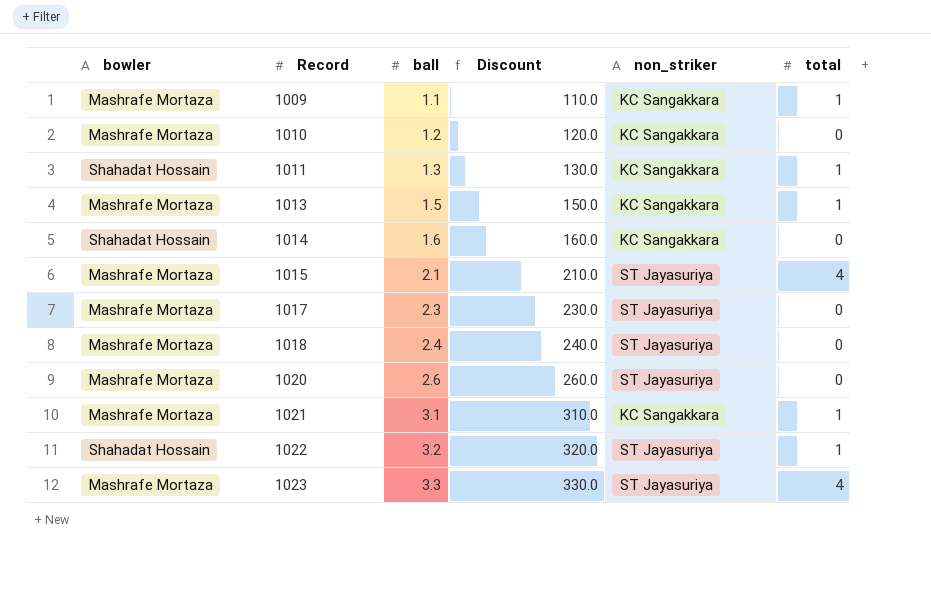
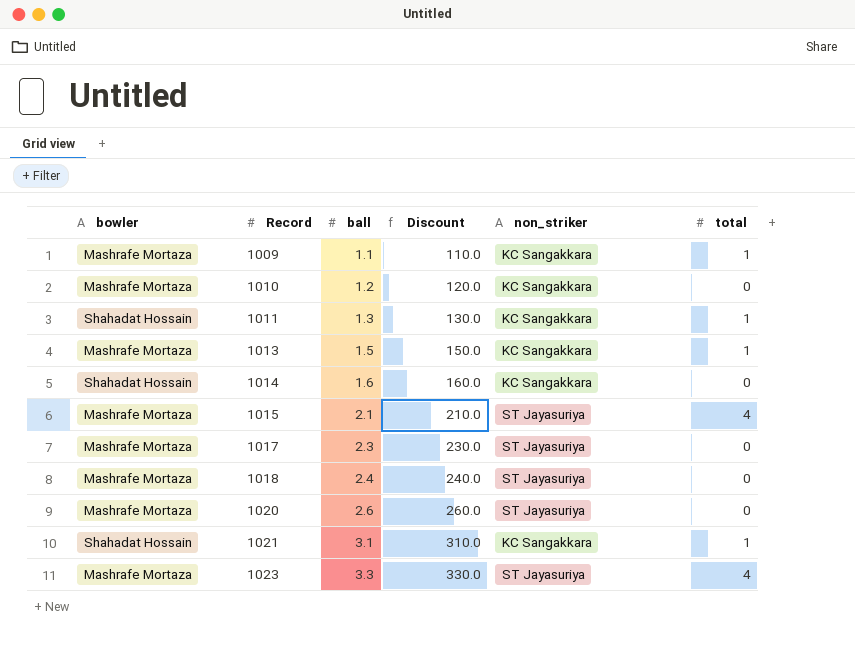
row 1022: Shahadat Hossain | 3.2 | 320.0 | ST Jayasuriya | 1 -> none
1021 | bowler: Mashrafe Mortaza -> Shahadat Hossain

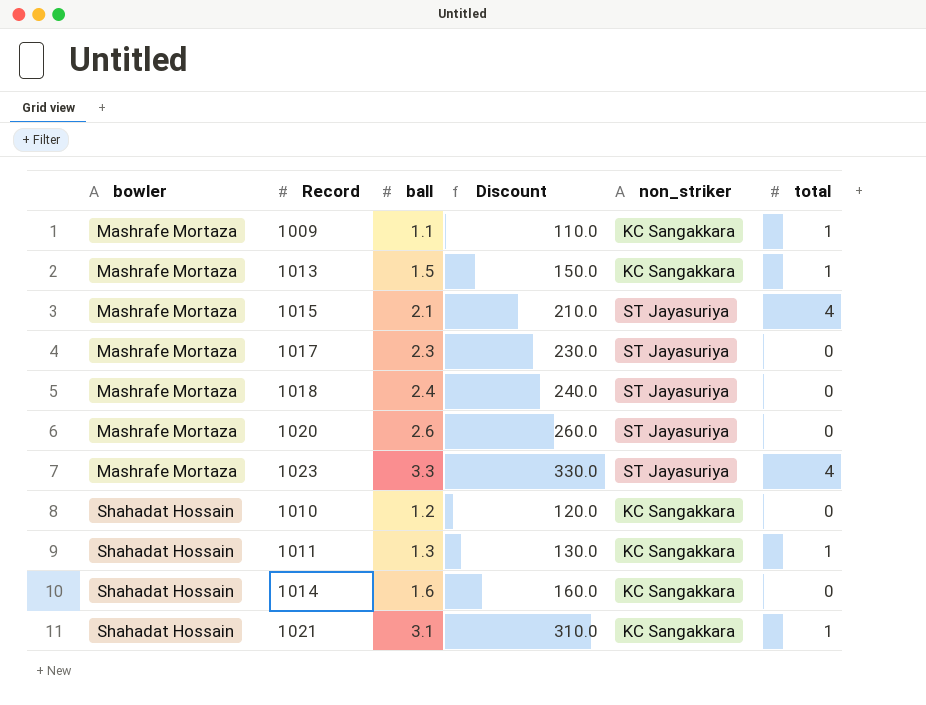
row order: Record ascending -> bowler ascending
1010 | bowler: Mashrafe Mortaza -> Shahadat Hossain

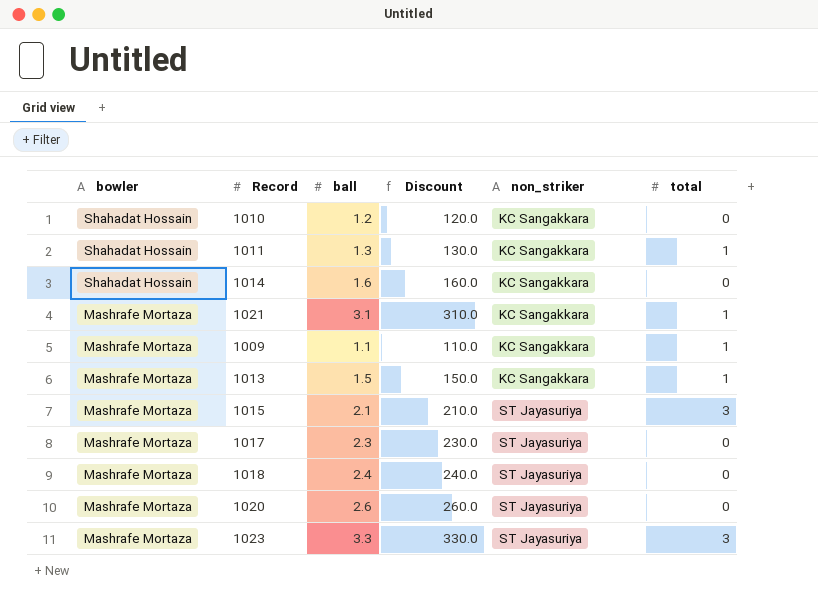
row order: bowler ascending -> bowler descending
1021 | bowler: Shahadat Hossain -> Mashrafe Mortaza
1015 | total: 4 -> 3
1023 | total: 4 -> 3

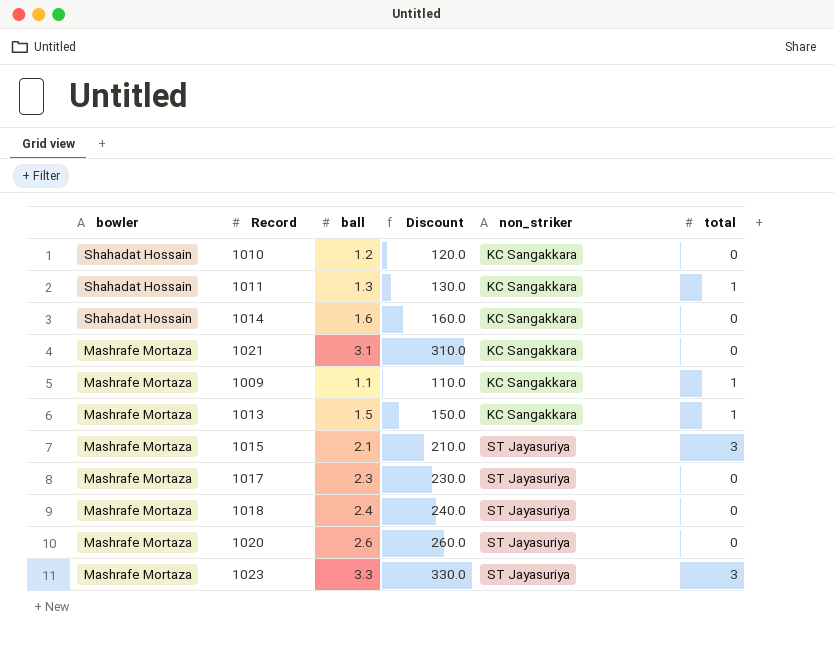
1021 | total: 1 -> 0

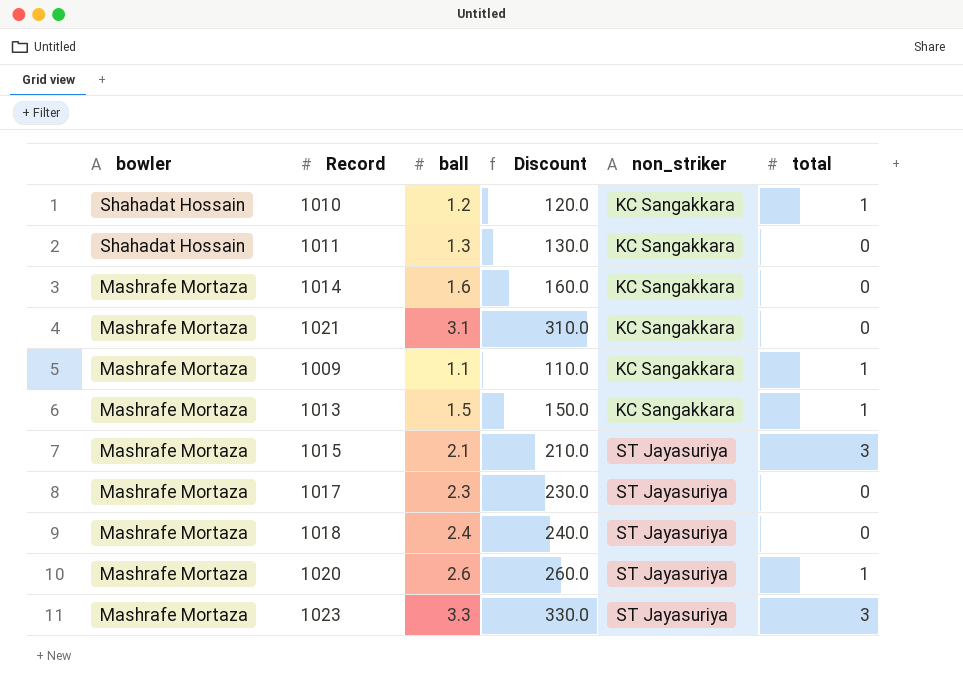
1010 | total: 0 -> 1
1011 | total: 1 -> 0
1014 | bowler: Shahadat Hossain -> Mashrafe Mortaza
1020 | total: 0 -> 1

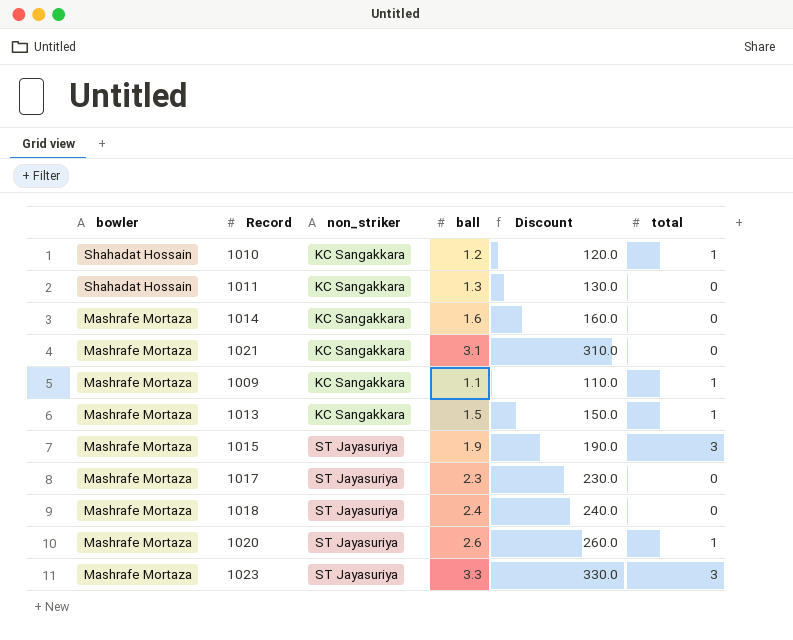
column non_striker | position: 5 -> 3
1015 | ball: 2.1 -> 1.9
1015 | Discount: 210.0 -> 190.0

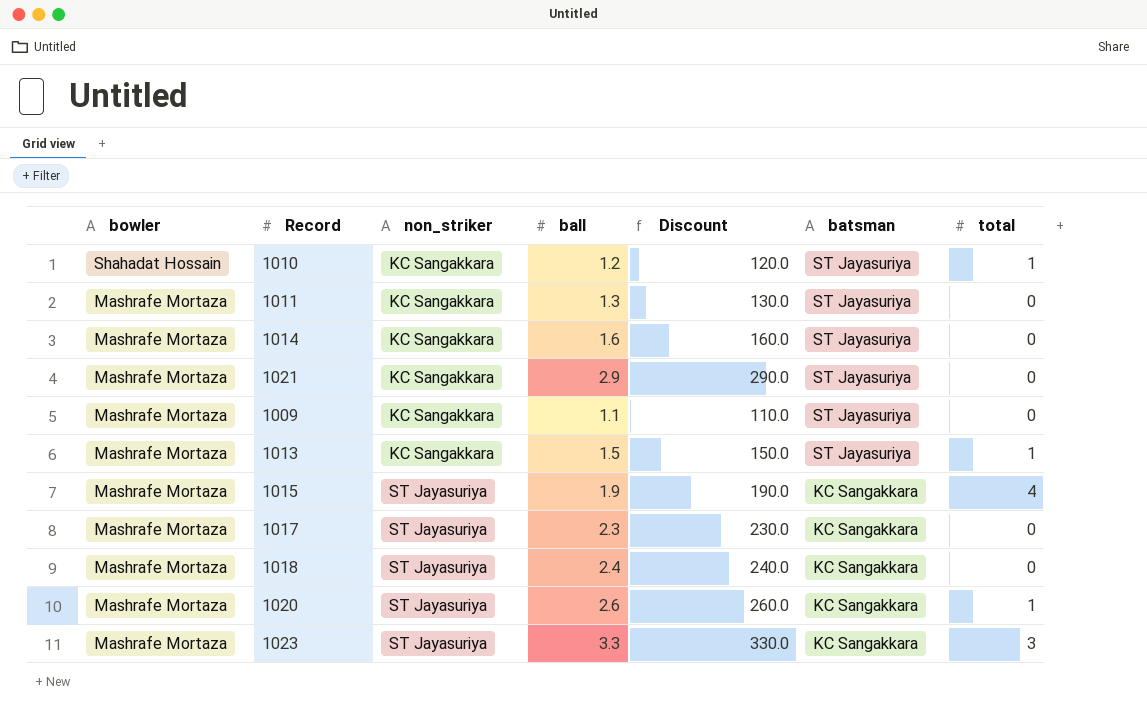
column batsman | position: none -> 6
1011 | bowler: Shahadat Hossain -> Mashrafe Mortaza
1021 | ball: 3.1 -> 2.9
1021 | Discount: 310.0 -> 290.0
1009 | total: 1 -> 0
1015 | total: 3 -> 4

